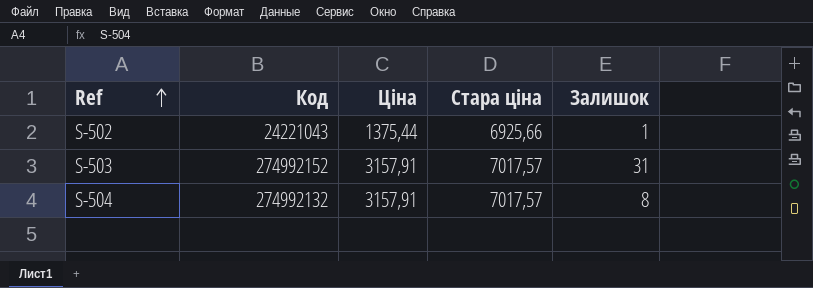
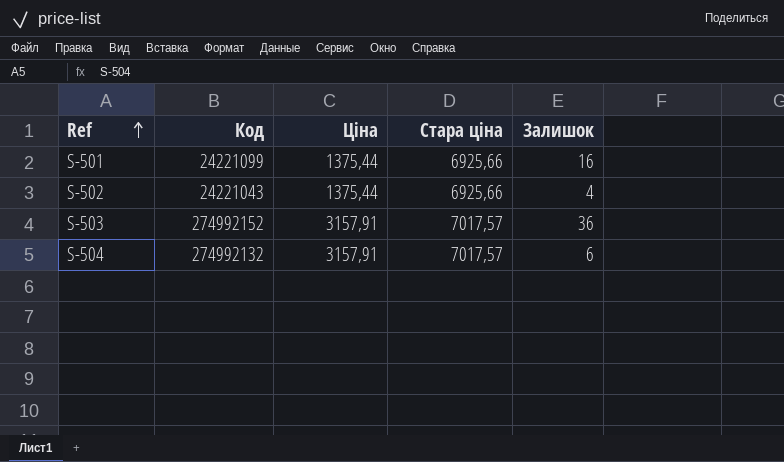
row S-501: none -> 24221099 | 1375,44 | 6925,66 | 16
S-502 | Залишок: 1 -> 4
S-503 | Залишок: 31 -> 36
S-504 | Залишок: 8 -> 6

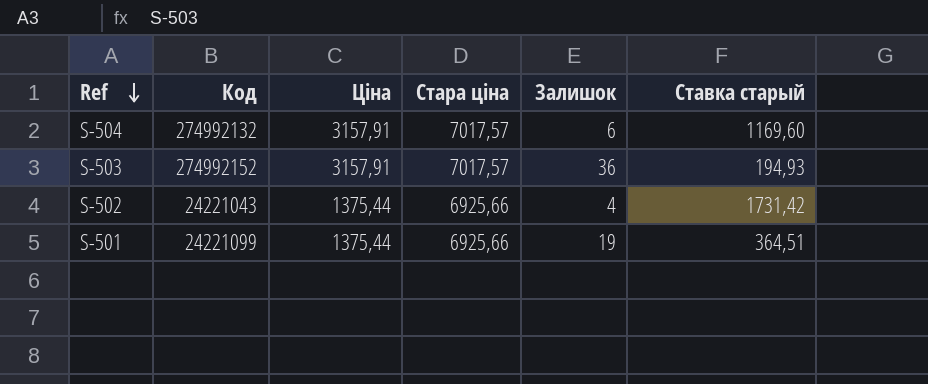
row order: Ref ascending -> Ref descending
column Ставка старый | formula: none -> [Стара ціна] / [Залишок]
S-501 | Залишок: 16 -> 19

